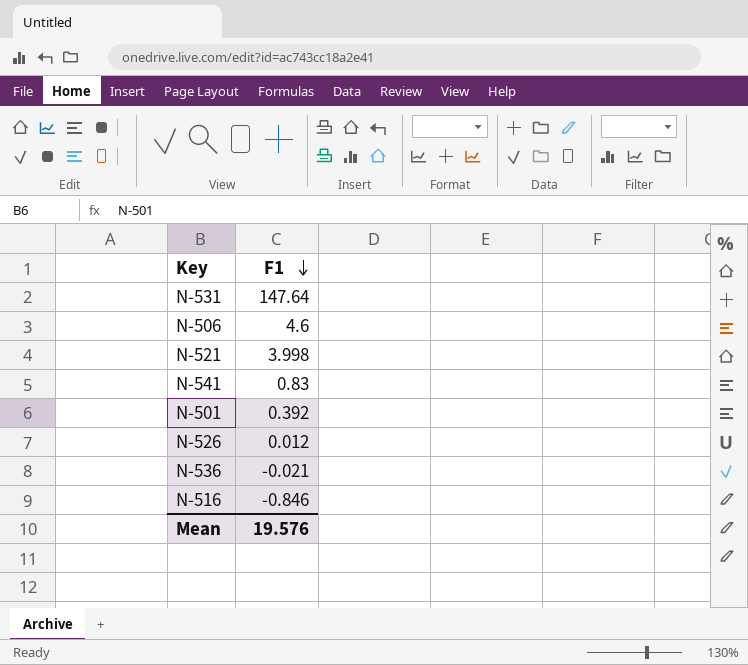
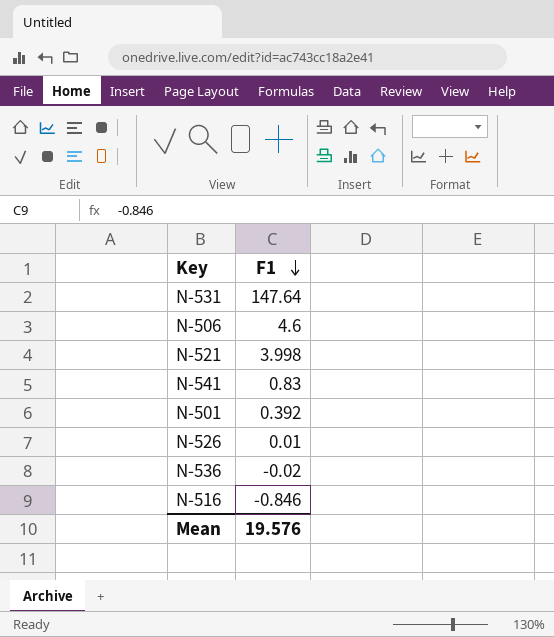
N-526 | F1: 0.012 -> 0.01
N-536 | F1: -0.021 -> -0.02

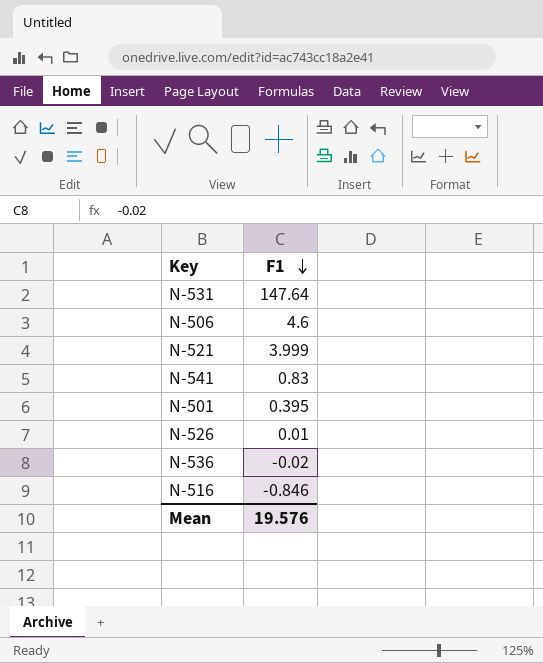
N-521 | F1: 3.998 -> 3.999
N-501 | F1: 0.392 -> 0.395

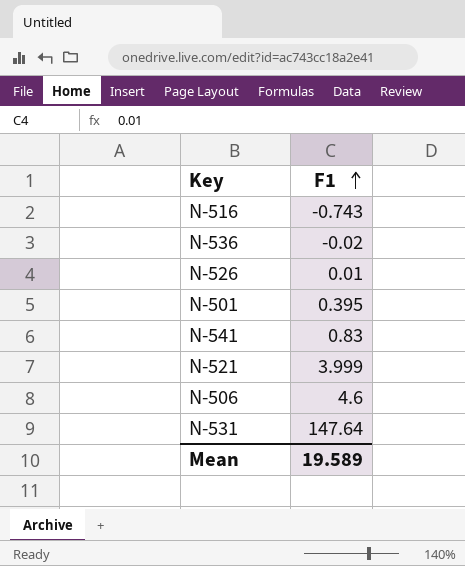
row order: F1 descending -> F1 ascending
N-516 | F1: -0.846 -> -0.743
Mean | F1: 19.576 -> 19.589

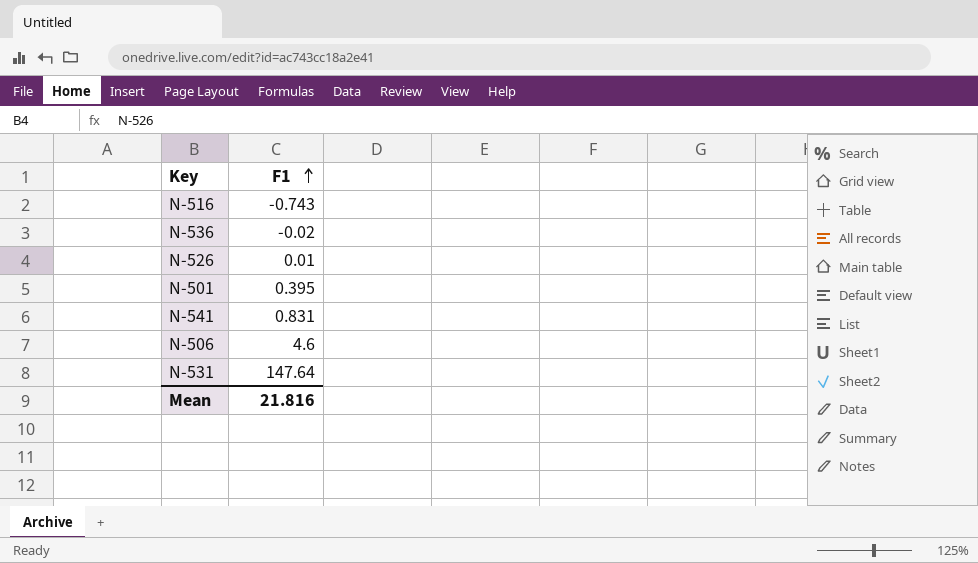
row N-521: 3.999 -> none
N-541 | F1: 0.83 -> 0.831
Mean | F1: 19.589 -> 21.816

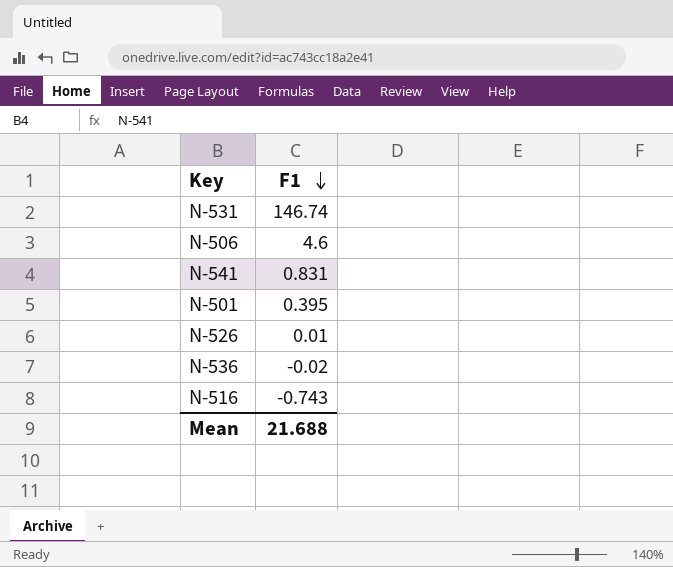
row order: F1 ascending -> F1 descending
N-531 | F1: 147.64 -> 146.74
Mean | F1: 21.816 -> 21.688

